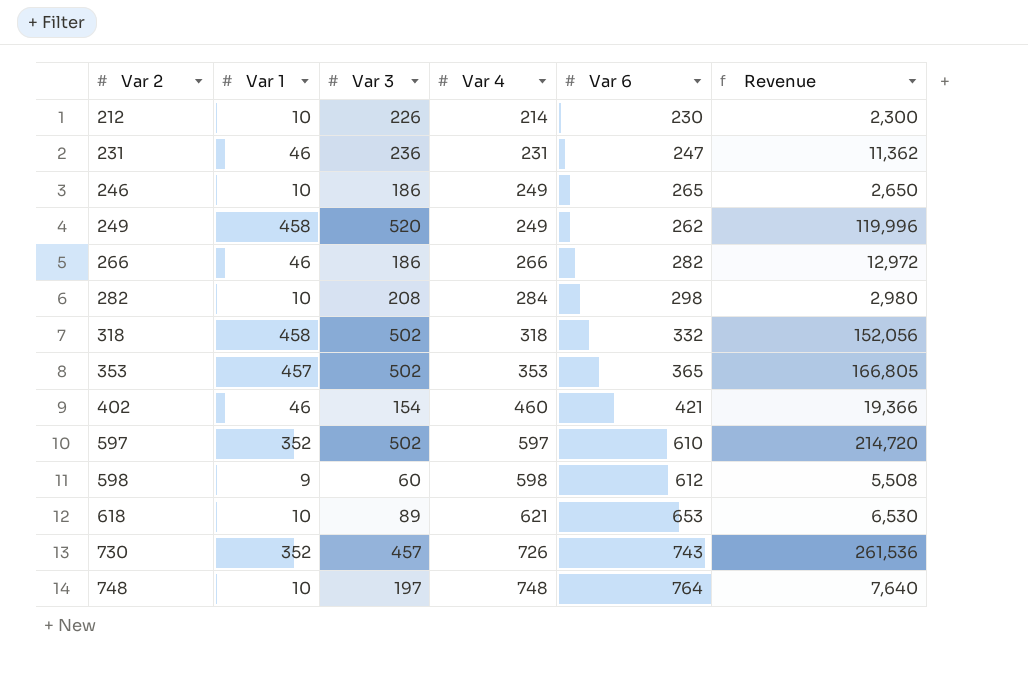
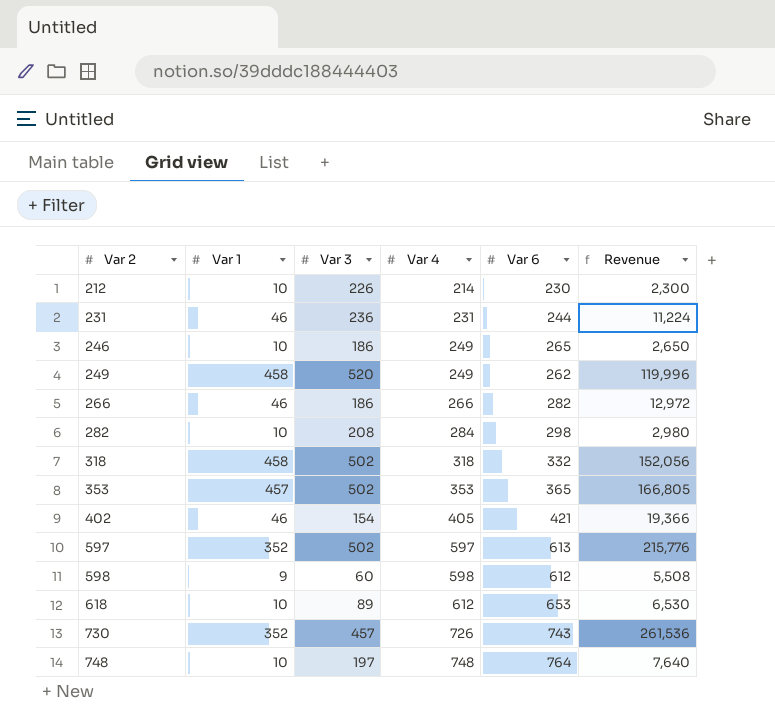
231 | Var 6: 247 -> 244
231 | Revenue: 11,362 -> 11,224
402 | Var 4: 460 -> 405
597 | Var 6: 610 -> 613
597 | Revenue: 214,720 -> 215,776
618 | Var 4: 621 -> 612

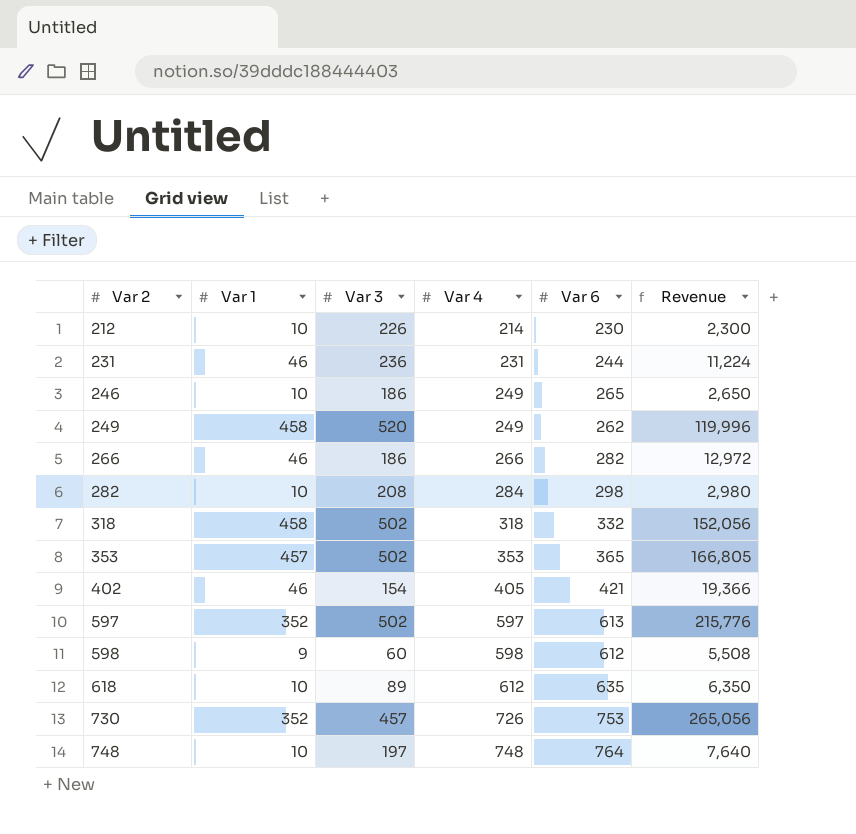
618 | Var 6: 653 -> 635
618 | Revenue: 6,530 -> 6,350
730 | Var 6: 743 -> 753
730 | Revenue: 261,536 -> 265,056

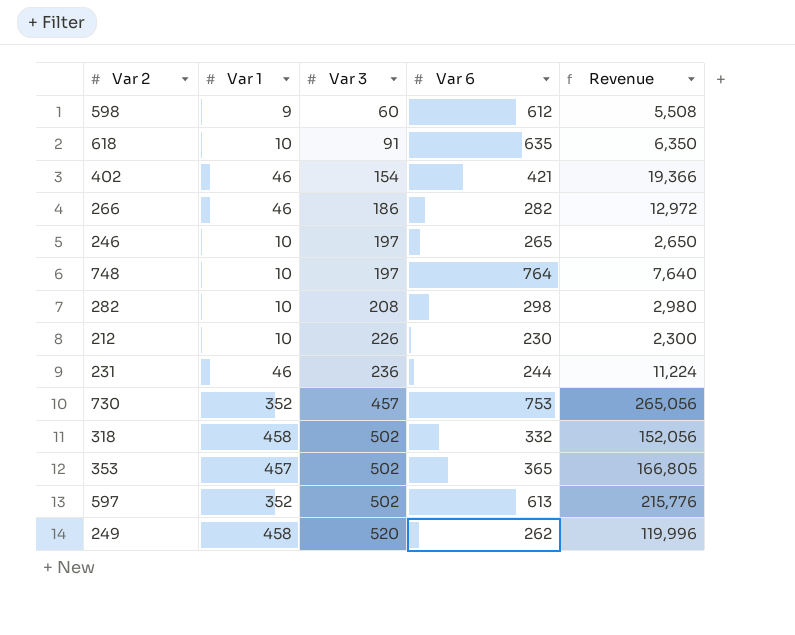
row order: Var 2 ascending -> Var 3 ascending
column Var 4 | position: 4 -> none
618 | Var 3: 89 -> 91
246 | Var 3: 186 -> 197

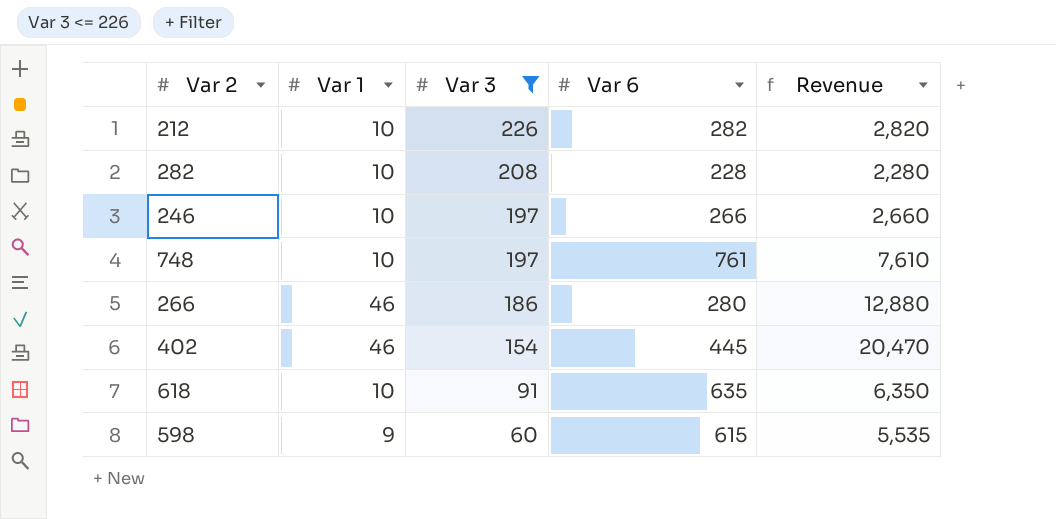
filter: none -> Var 3 <= 226
row order: Var 3 ascending -> Var 3 descending
212 | Var 6: 230 -> 282
212 | Revenue: 2,300 -> 2,820
282 | Var 6: 298 -> 228
282 | Revenue: 2,980 -> 2,280
246 | Var 6: 265 -> 266
246 | Revenue: 2,650 -> 2,660
748 | Var 6: 764 -> 761
748 | Revenue: 7,640 -> 7,610
266 | Var 6: 282 -> 280
266 | Revenue: 12,972 -> 12,880
402 | Var 6: 421 -> 445
402 | Revenue: 19,366 -> 20,470
598 | Var 6: 612 -> 615
598 | Revenue: 5,508 -> 5,535

